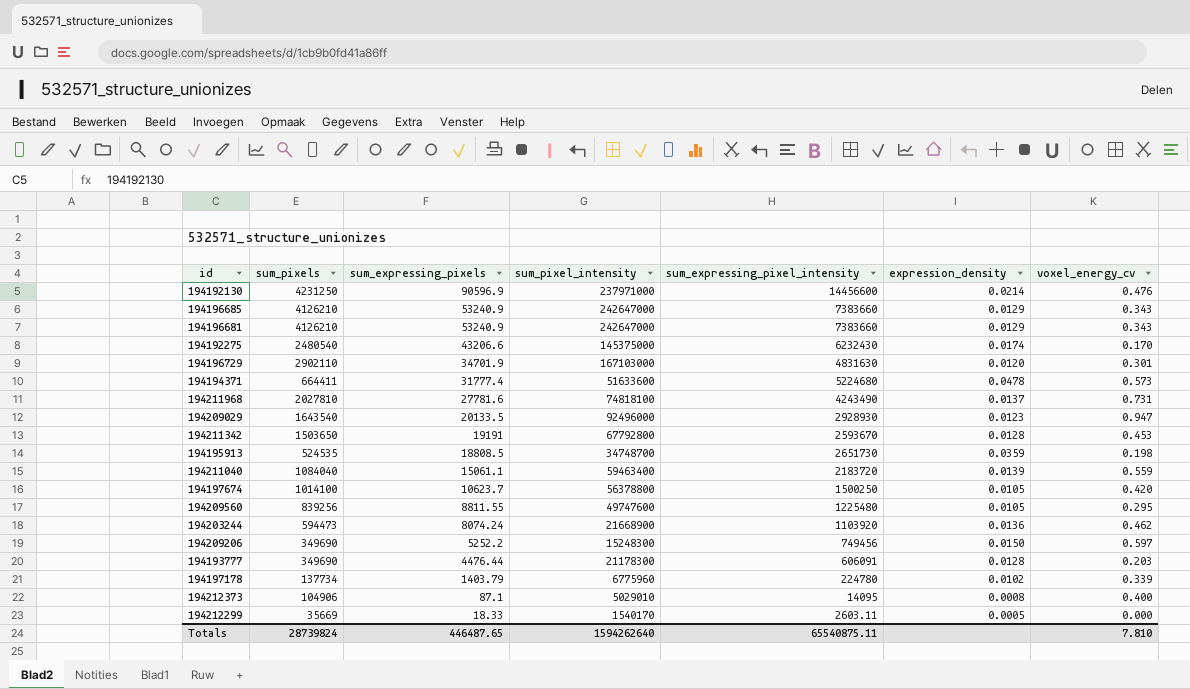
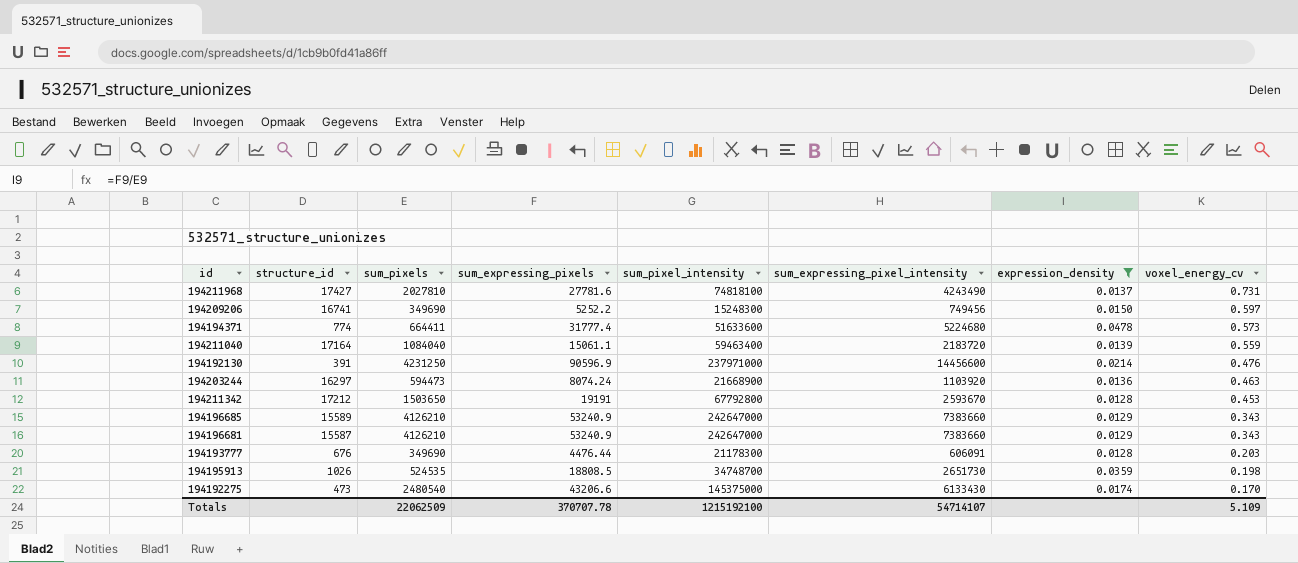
filter: none -> expression_density >= 0.0128
row order: sum_expressing_pixels descending -> voxel_energy_cv descending
column structure_id | position: none -> 2
194203244 | voxel_energy_cv: 0.462 -> 0.463
194192275 | sum_expressing_pixel_intensity: 6232430 -> 6133430
Totals | sum_pixels: 28739824 -> 22062509
Totals | sum_expressing_pixels: 446487.65 -> 370707.78
Totals | sum_pixel_intensity: 1594262640 -> 1215192100
Totals | sum_expressing_pixel_intensity: 65540875.11 -> 54714107
Totals | voxel_energy_cv: 7.810 -> 5.109

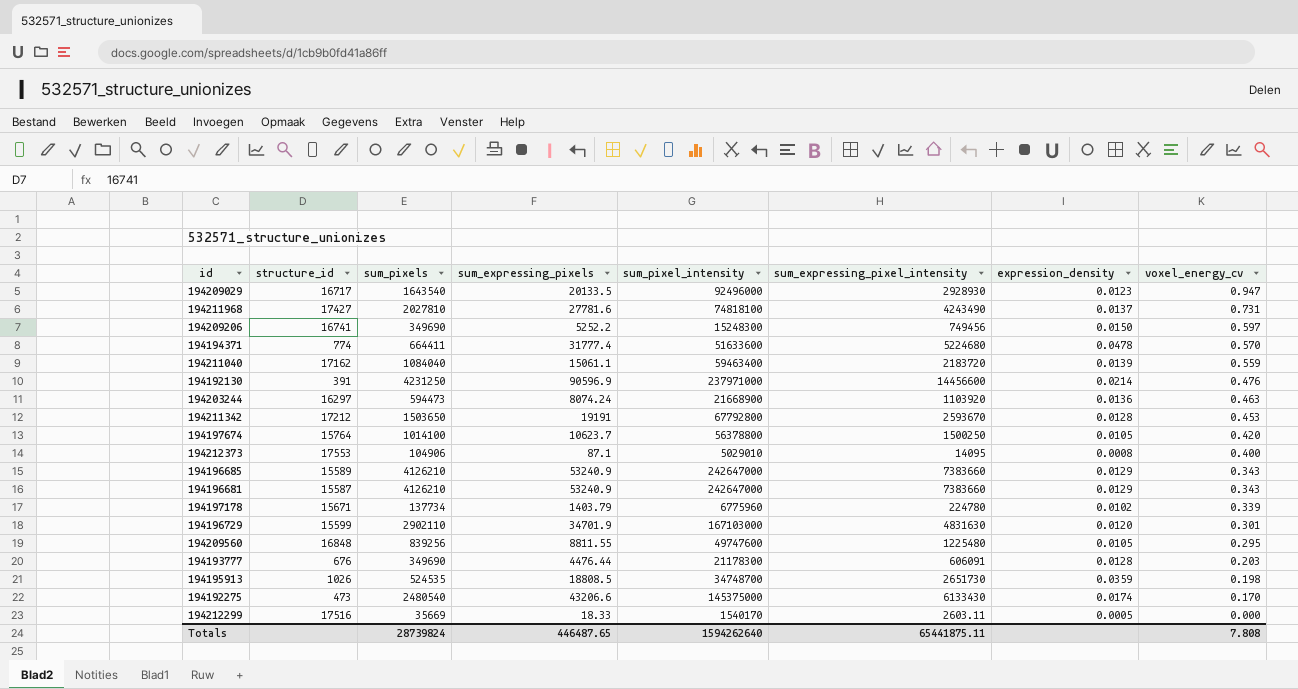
filter: expression_density >= 0.0128 -> none
194194371 | voxel_energy_cv: 0.573 -> 0.570
194211040 | structure_id: 17164 -> 17162
Totals | sum_pixels: 22062509 -> 28739824
Totals | sum_expressing_pixels: 370707.78 -> 446487.65
Totals | sum_pixel_intensity: 1215192100 -> 1594262640
Totals | sum_expressing_pixel_intensity: 54714107 -> 65441875.11
Totals | voxel_energy_cv: 5.109 -> 7.808

